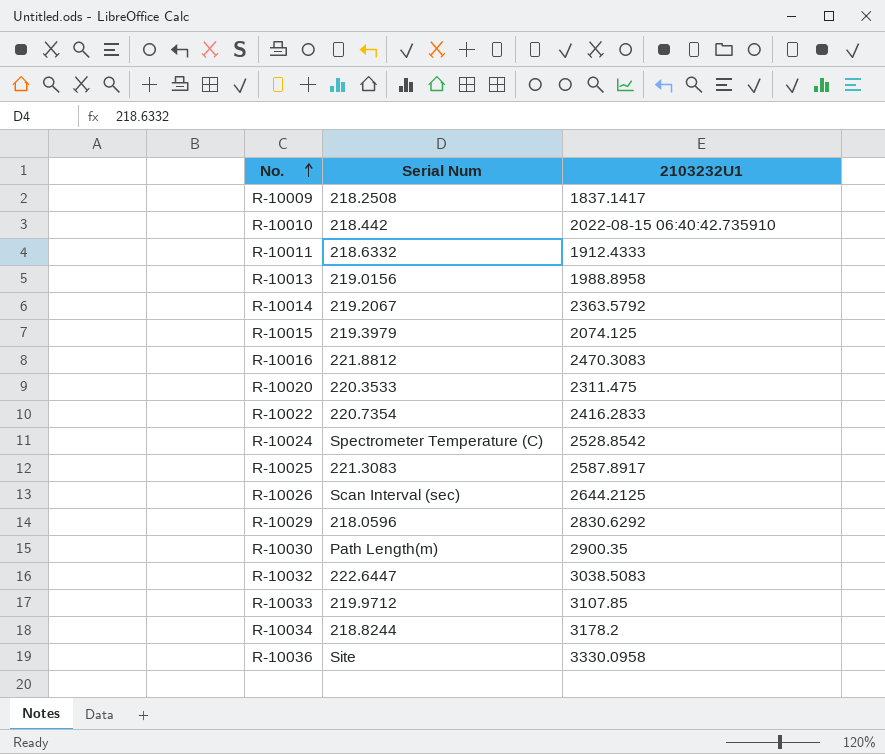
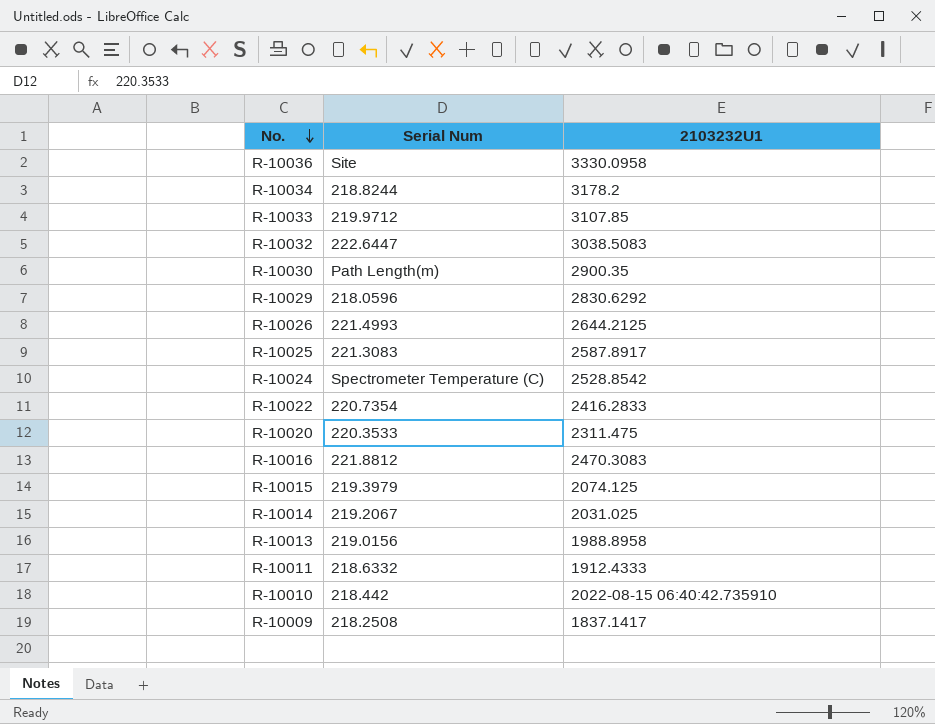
row order: No. ascending -> No. descending
R-10026 | Serial Num: Scan Interval (sec) -> 221.4993
R-10014 | 2103232U1: 2363.5792 -> 2031.025

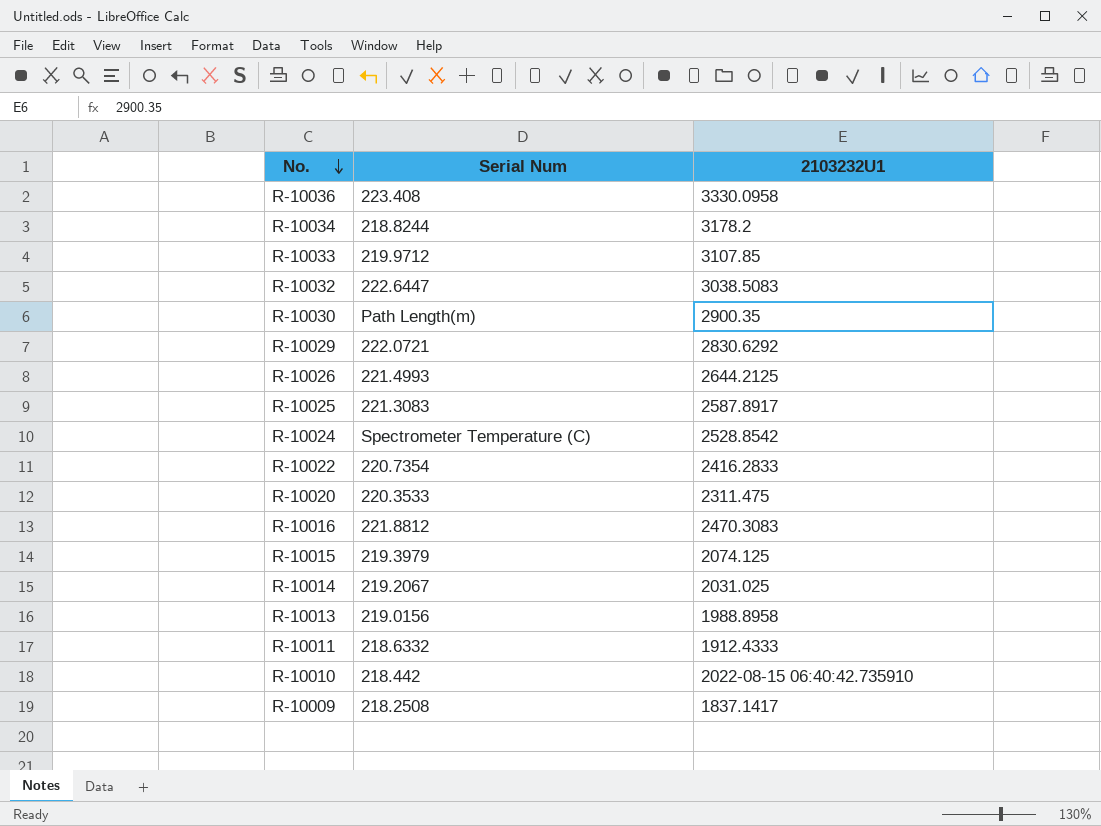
R-10036 | Serial Num: Site -> 223.408
R-10029 | Serial Num: 218.0596 -> 222.0721

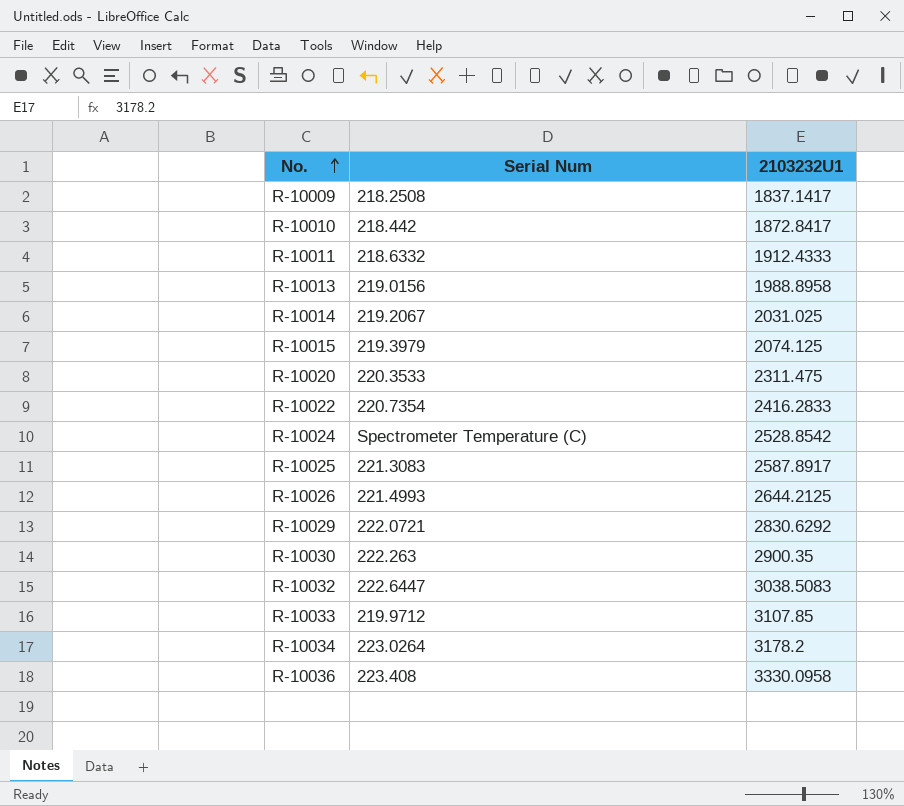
row order: No. descending -> No. ascending
row R-10016: 221.8812 | 2470.3083 -> none
R-10010 | 2103232U1: 2022-08-15 06:40:42.735910 -> 1872.8417
R-10030 | Serial Num: Path Length(m) -> 222.263
R-10034 | Serial Num: 218.8244 -> 223.0264

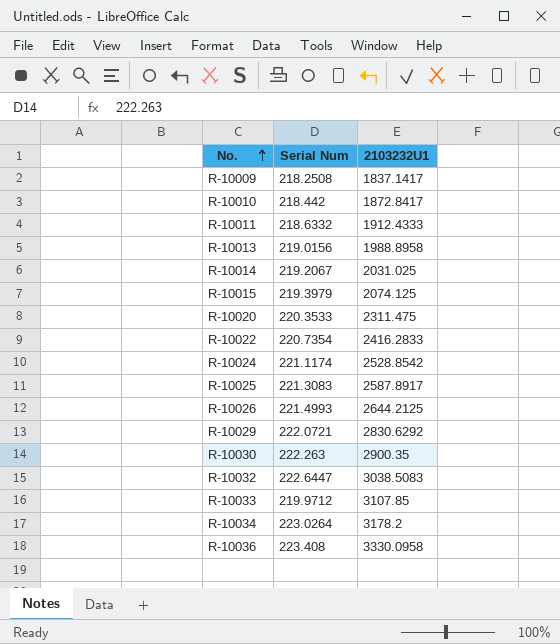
R-10024 | Serial Num: Spectrometer Temperature (C) -> 221.1174

